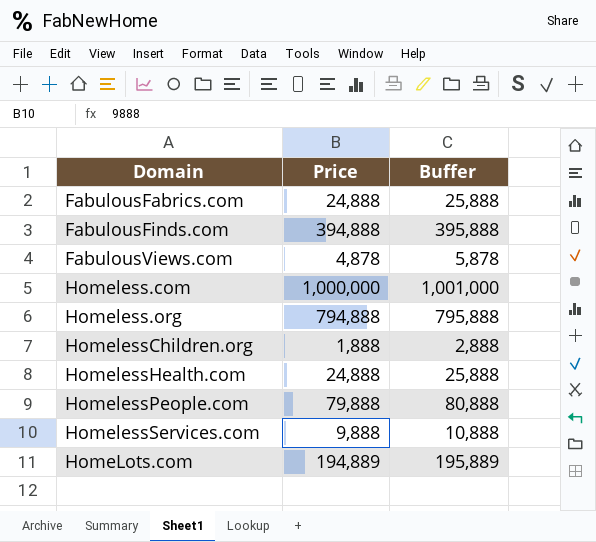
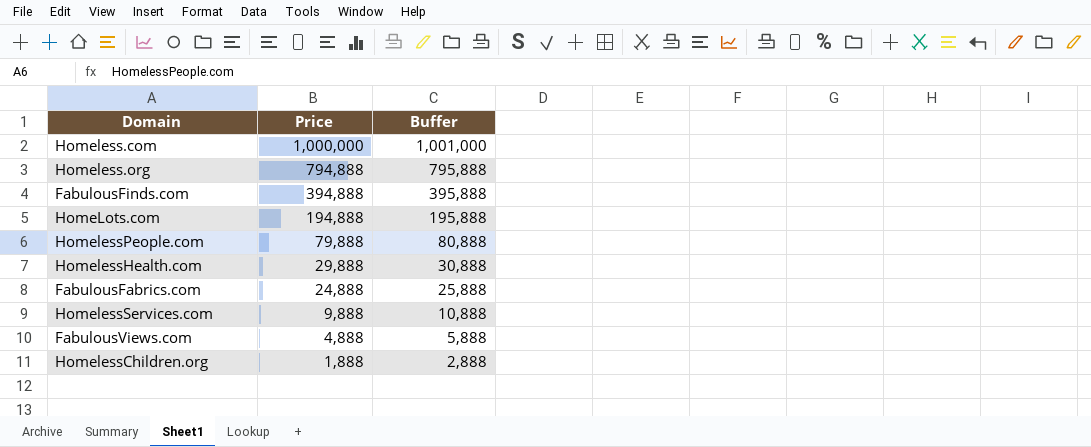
row order: Domain ascending -> Price descending
HomeLots.com | Price: 194,889 -> 194,888
HomeLots.com | Buffer: 195,889 -> 195,888
HomelessHealth.com | Price: 24,888 -> 29,888
HomelessHealth.com | Buffer: 25,888 -> 30,888
FabulousViews.com | Price: 4,878 -> 4,888
FabulousViews.com | Buffer: 5,878 -> 5,888

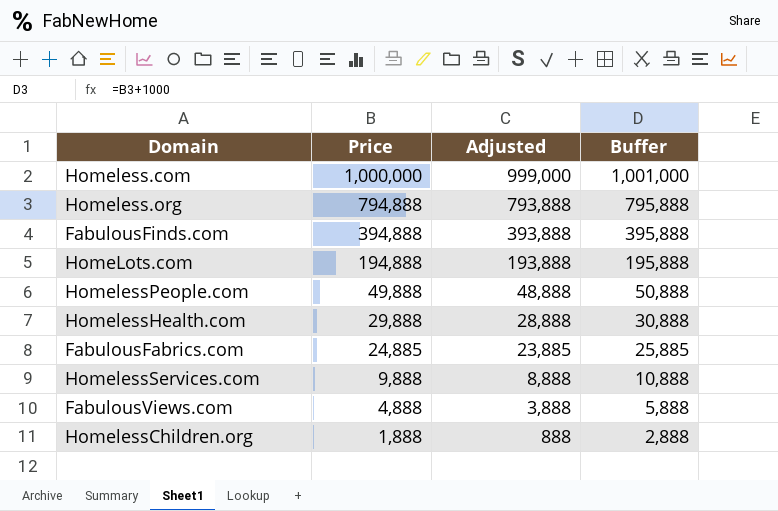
column Adjusted | formula: none -> [Price] - 1000
HomelessPeople.com | Price: 79,888 -> 49,888
HomelessPeople.com | Buffer: 80,888 -> 50,888
FabulousFabrics.com | Price: 24,888 -> 24,885
FabulousFabrics.com | Buffer: 25,888 -> 25,885

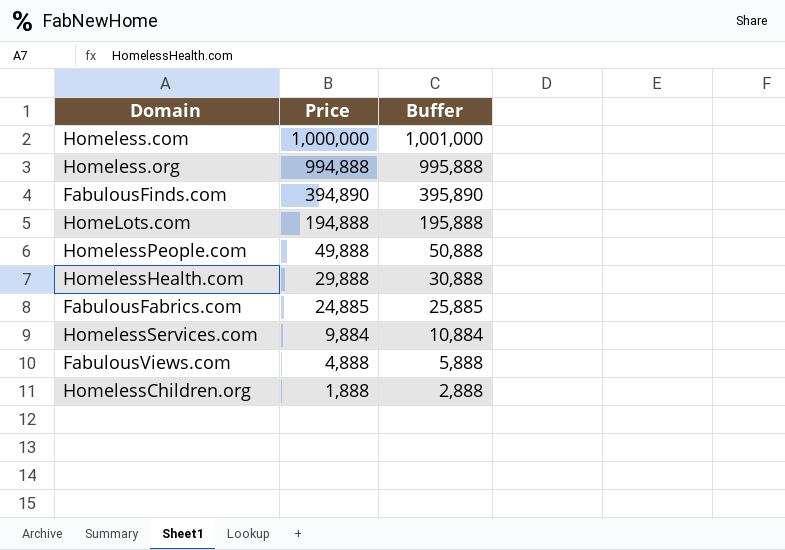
column Adjusted | formula: [Price] - 1000 -> none
Homeless.org | Price: 794,888 -> 994,888
Homeless.org | Buffer: 795,888 -> 995,888
FabulousFinds.com | Price: 394,888 -> 394,890
FabulousFinds.com | Buffer: 395,888 -> 395,890
HomelessServices.com | Price: 9,888 -> 9,884
HomelessServices.com | Buffer: 10,888 -> 10,884

